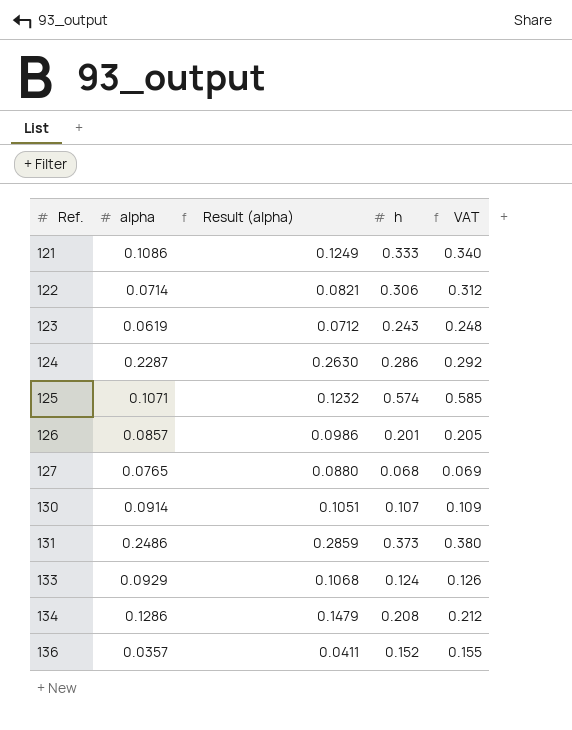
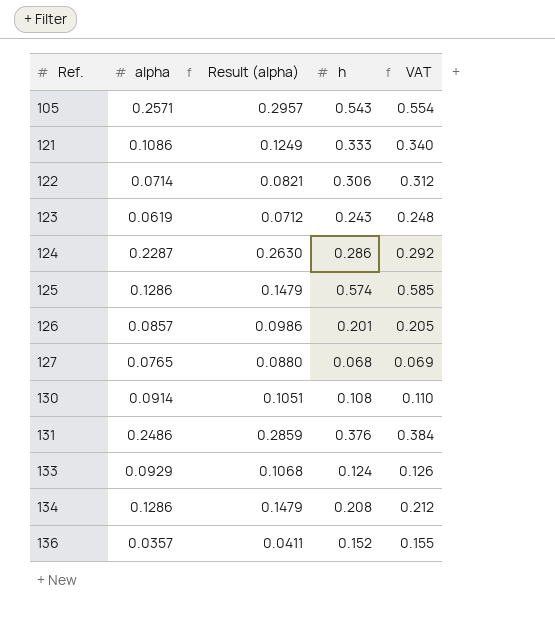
row 105: none -> 0.2571 | 0.2957 | 0.543 | 0.554
125 | alpha: 0.1071 -> 0.1286
125 | Result (alpha): 0.1232 -> 0.1479
130 | h: 0.107 -> 0.108
130 | VAT: 0.109 -> 0.110
131 | h: 0.373 -> 0.376
131 | VAT: 0.380 -> 0.384

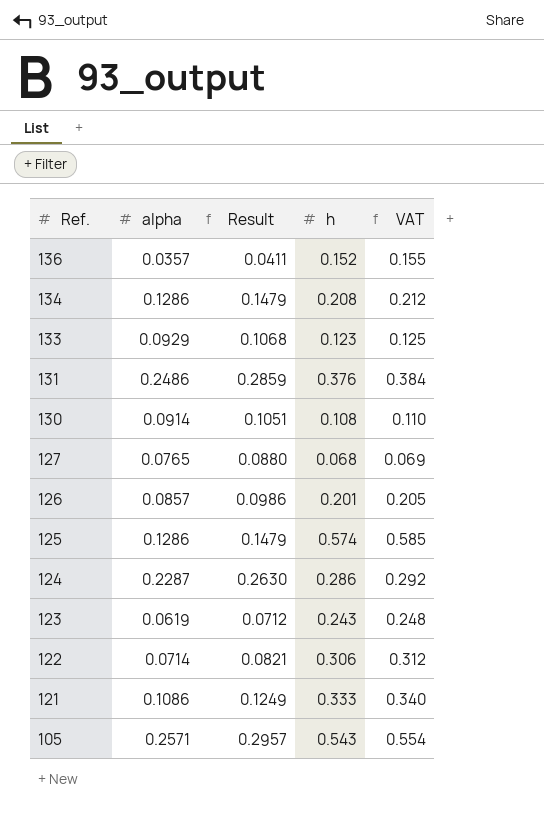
row order: Ref. ascending -> Ref. descending
column name: Result (alpha) -> Result
133 | h: 0.124 -> 0.123
133 | VAT: 0.126 -> 0.125

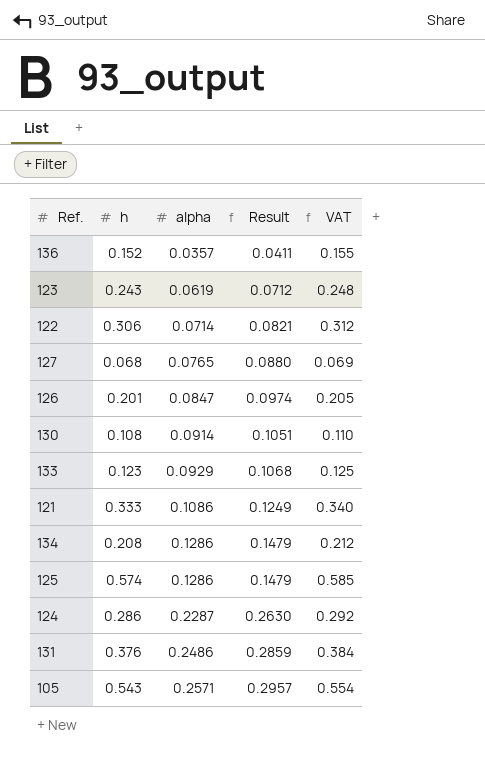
row order: Ref. descending -> alpha ascending
column h | position: 4 -> 2
126 | alpha: 0.0857 -> 0.0847
126 | Result: 0.0986 -> 0.0974

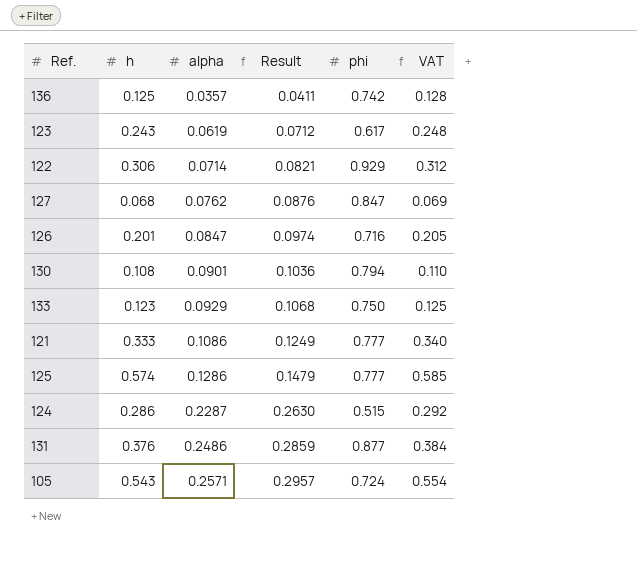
column phi | position: none -> 5
row 134: 0.208 | 0.1286 | 0.1479 | 0.212 -> none
136 | h: 0.152 -> 0.125
136 | VAT: 0.155 -> 0.128
127 | alpha: 0.0765 -> 0.0762
127 | Result: 0.0880 -> 0.0876
130 | alpha: 0.0914 -> 0.0901
130 | Result: 0.1051 -> 0.1036

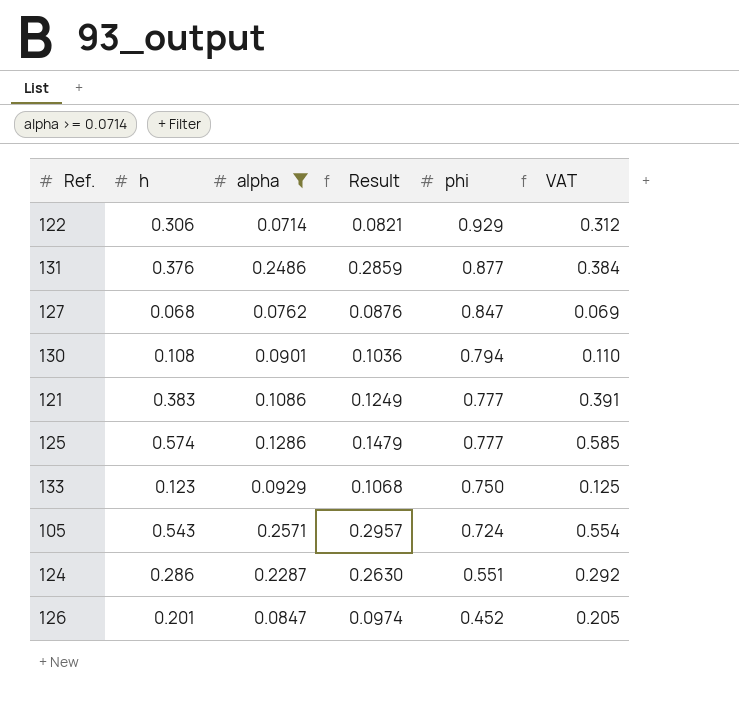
filter: none -> alpha >= 0.0714
row order: alpha ascending -> phi descending
121 | h: 0.333 -> 0.383
121 | VAT: 0.340 -> 0.391
124 | phi: 0.515 -> 0.551
126 | phi: 0.716 -> 0.452

